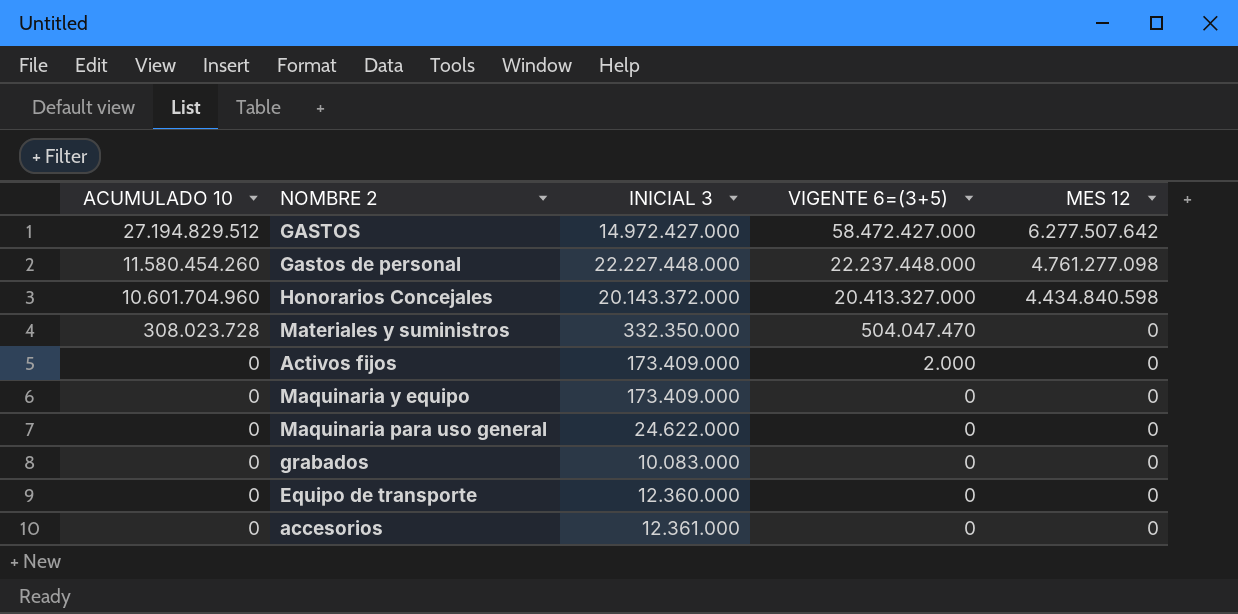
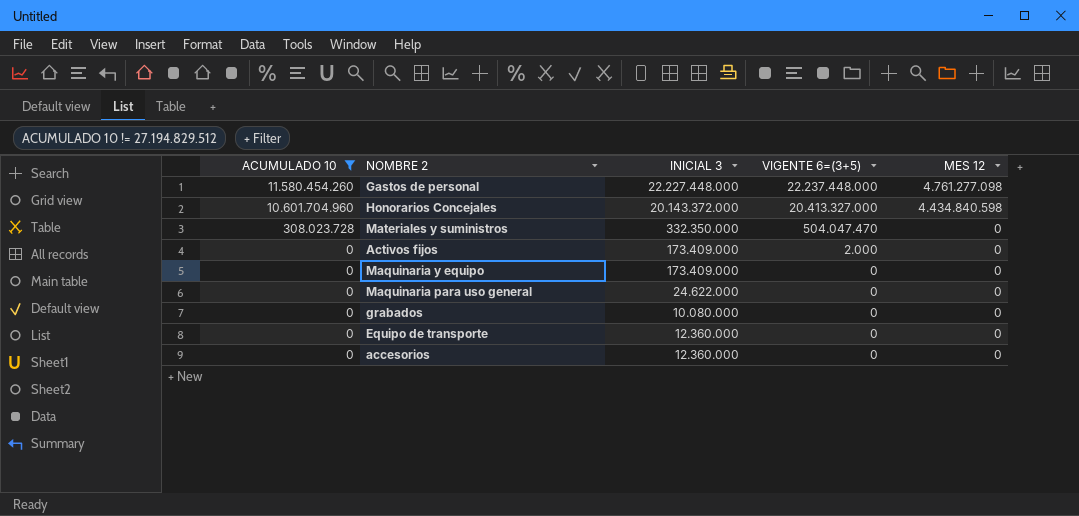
filter: none -> ACUMULADO 10 != 27.194.829.512
grabados | INICIAL 3: 10.083.000 -> 10.080.000
accesorios | INICIAL 3: 12.361.000 -> 12.360.000

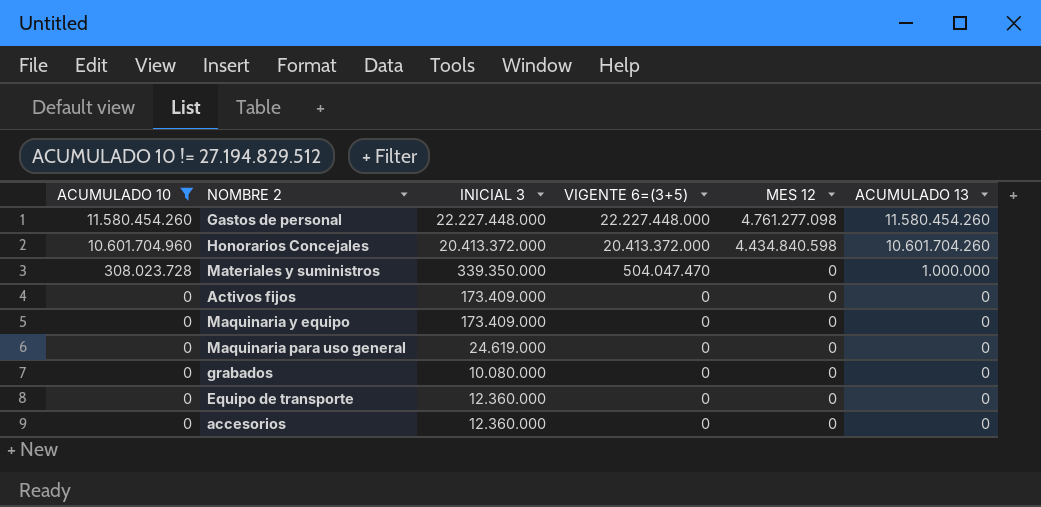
column ACUMULADO 13 | position: none -> 6
Gastos de personal | VIGENTE 6=(3+5): 22.237.448.000 -> 22.227.448.000
Honorarios Concejales | INICIAL 3: 20.143.372.000 -> 20.413.372.000
Honorarios Concejales | VIGENTE 6=(3+5): 20.413.327.000 -> 20.413.372.000
Materiales y suministros | INICIAL 3: 332.350.000 -> 339.350.000
Activos fijos | VIGENTE 6=(3+5): 2.000 -> 0
Maquinaria para uso general | INICIAL 3: 24.622.000 -> 24.619.000

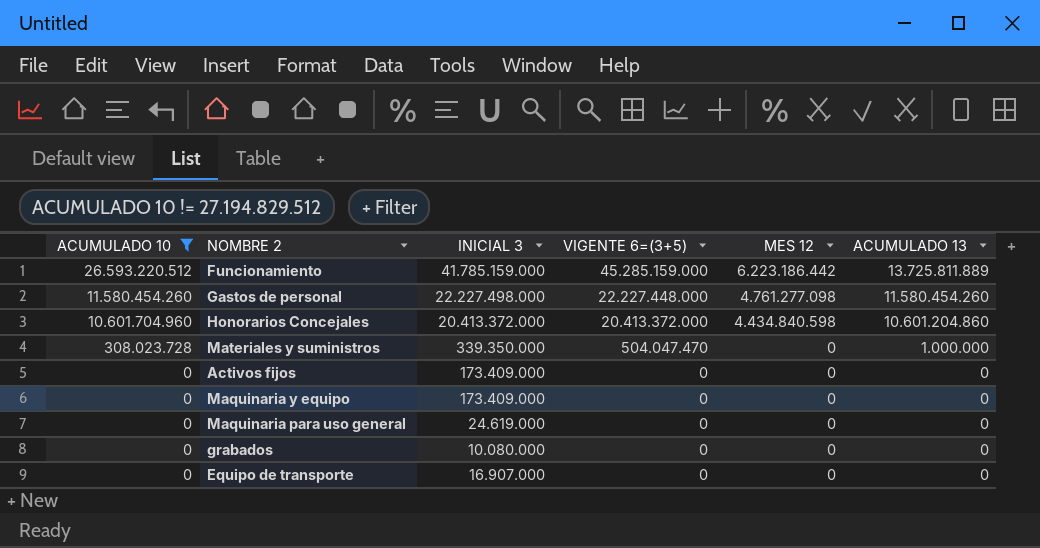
row accesorios: 0 | 12.360.000 | 0 | 0 | 0 -> none
row Funcionamiento: none -> 26.593.220.512 | 41.785.159.000 | 45.285.159.000 | 6.223.186.442 | 13.725.811.889
Gastos de personal | INICIAL 3: 22.227.448.000 -> 22.227.498.000
Honorarios Concejales | ACUMULADO 13: 10.601.704.260 -> 10.601.204.860
Equipo de transporte | INICIAL 3: 12.360.000 -> 16.907.000

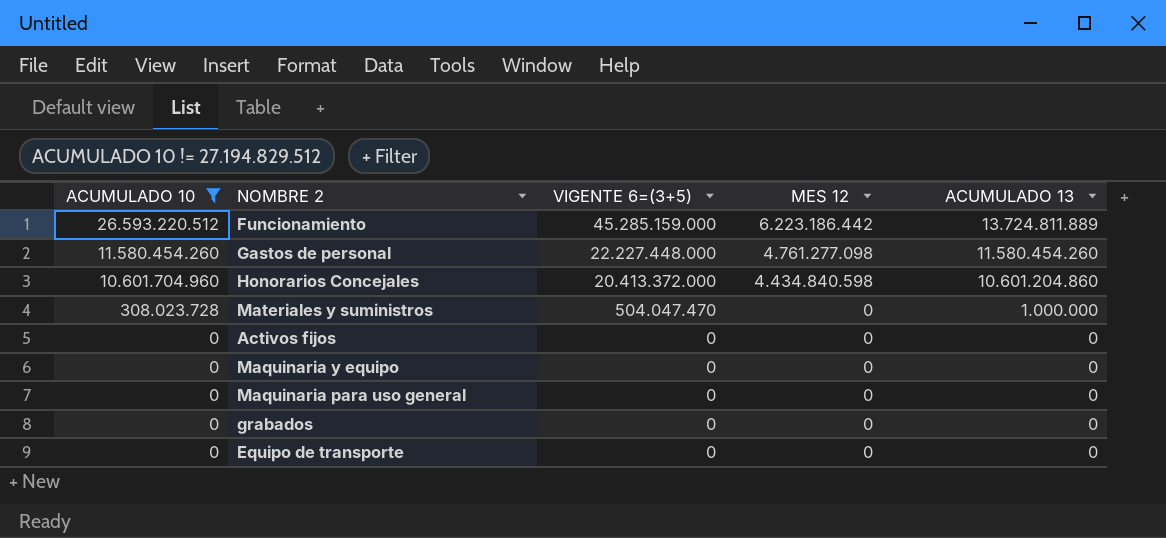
column INICIAL 3 | position: 3 -> none
Funcionamiento | ACUMULADO 13: 13.725.811.889 -> 13.724.811.889

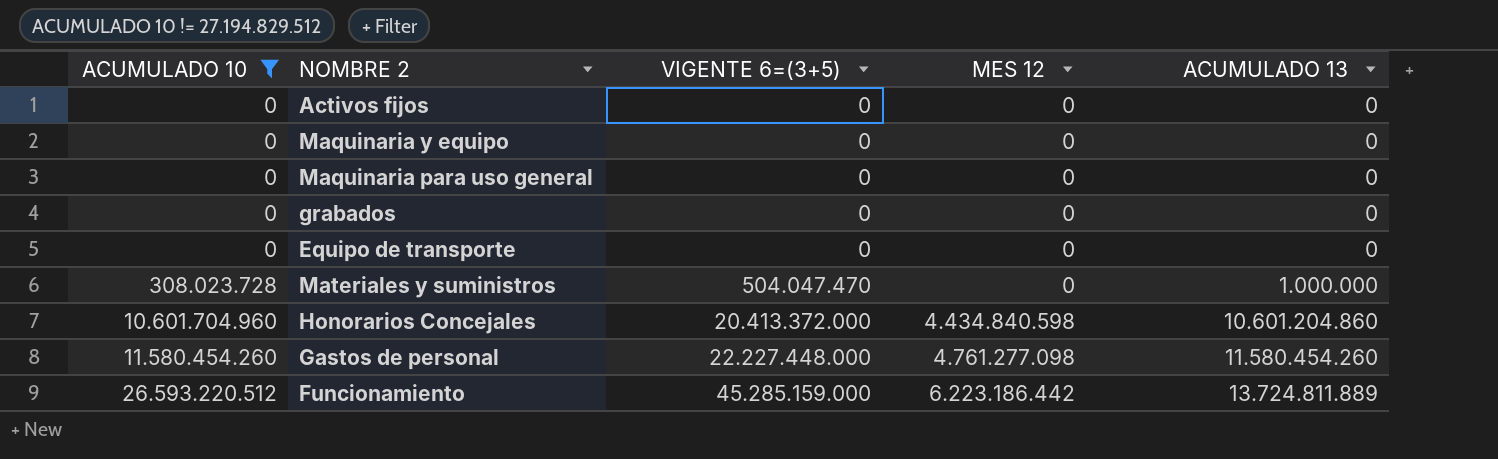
row order: ACUMULADO 10 descending -> ACUMULADO 10 ascending

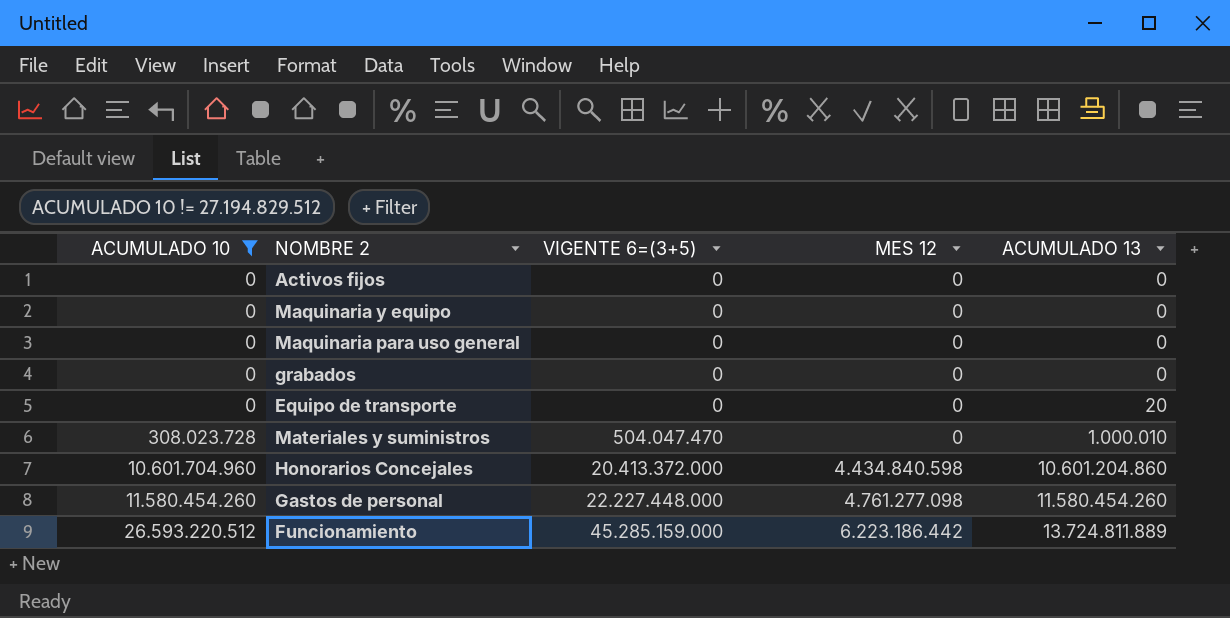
Equipo de transporte | ACUMULADO 13: 0 -> 20
Materiales y suministros | ACUMULADO 13: 1.000.000 -> 1.000.010

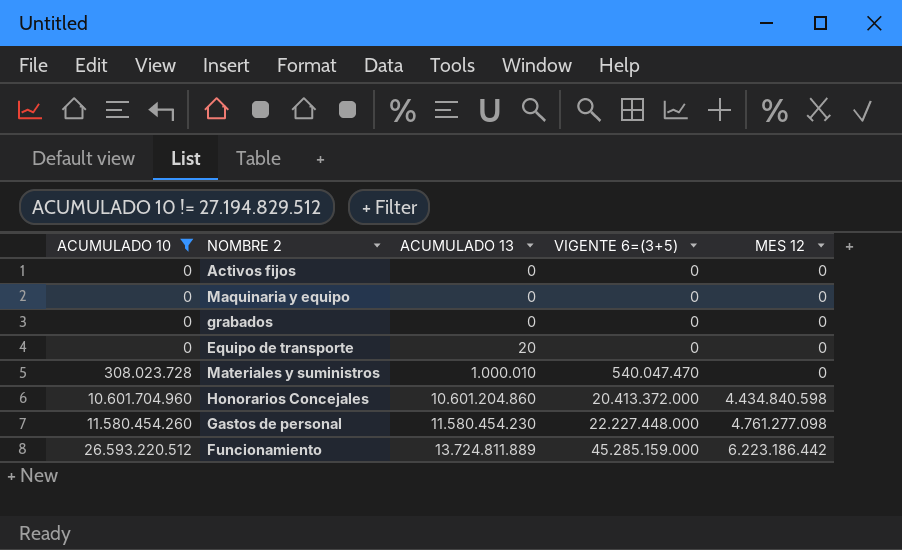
column ACUMULADO 13 | position: 5 -> 3
row Maquinaria para uso general: 0 | 0 | 0 | 0 -> none
Materiales y suministros | VIGENTE 6=(3+5): 504.047.470 -> 540.047.470
Gastos de personal | ACUMULADO 13: 11.580.454.260 -> 11.580.454.230

